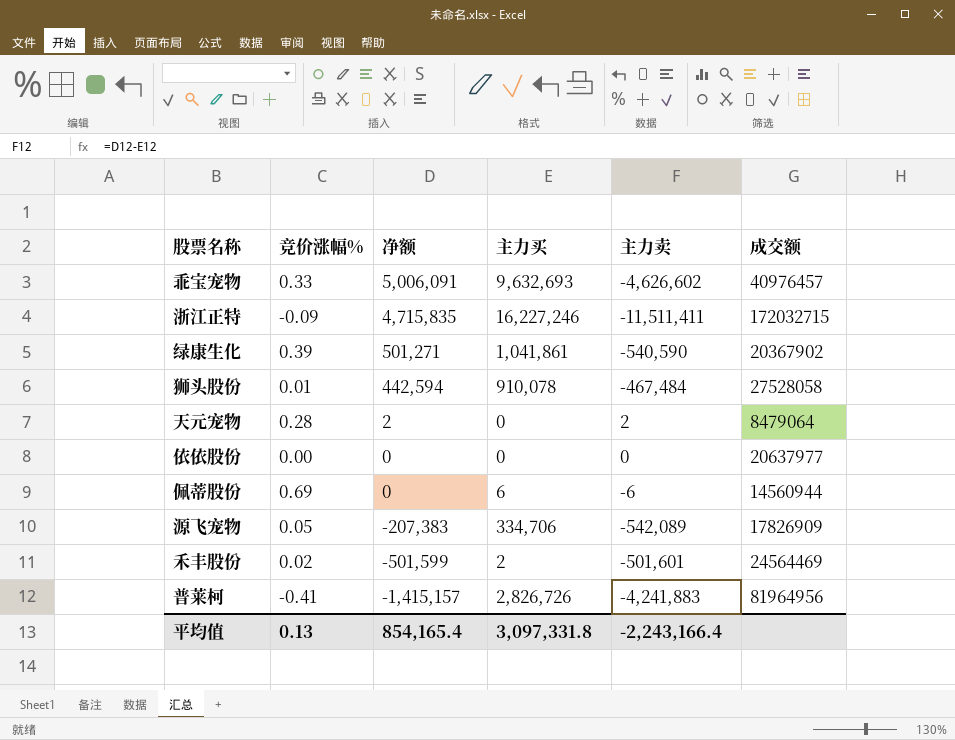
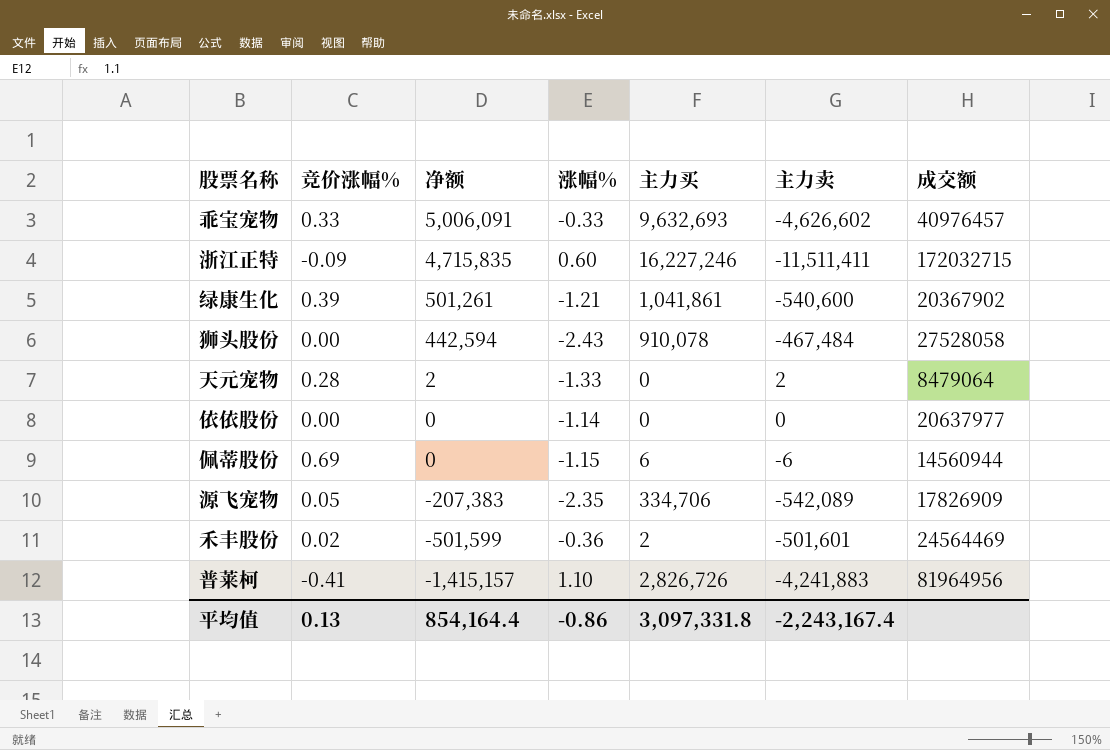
column 涨幅% | position: none -> 4
绿康生化 | 净额: 501,271 -> 501,261
绿康生化 | 主力卖: -540,590 -> -540,600
狮头股份 | 竞价涨幅%: 0.01 -> 0.00
平均值 | 净额: 854,165.4 -> 854,164.4
平均值 | 主力卖: -2,243,166.4 -> -2,243,167.4

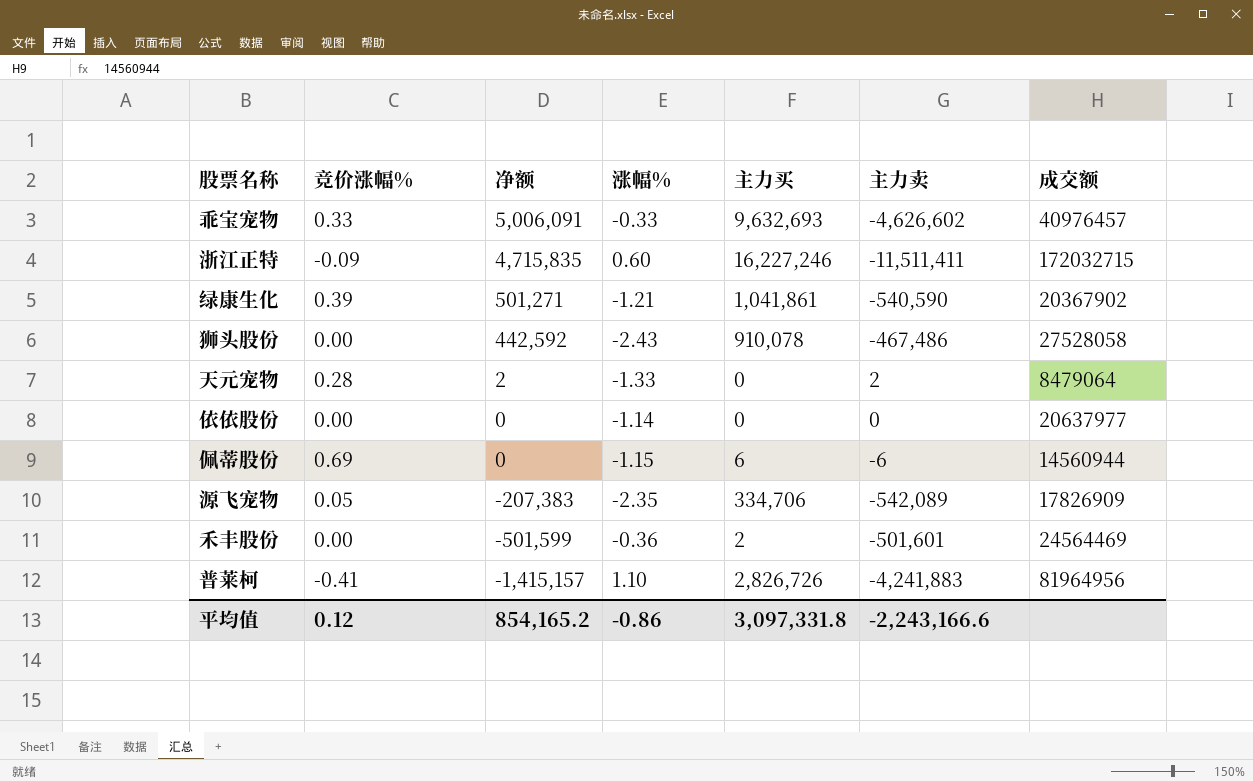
绿康生化 | 净额: 501,261 -> 501,271
绿康生化 | 主力卖: -540,600 -> -540,590
狮头股份 | 净额: 442,594 -> 442,592
狮头股份 | 主力卖: -467,484 -> -467,486
禾丰股份 | 竞价涨幅%: 0.02 -> 0.00
平均值 | 竞价涨幅%: 0.13 -> 0.12
平均值 | 净额: 854,164.4 -> 854,165.2
平均值 | 主力卖: -2,243,167.4 -> -2,243,166.6

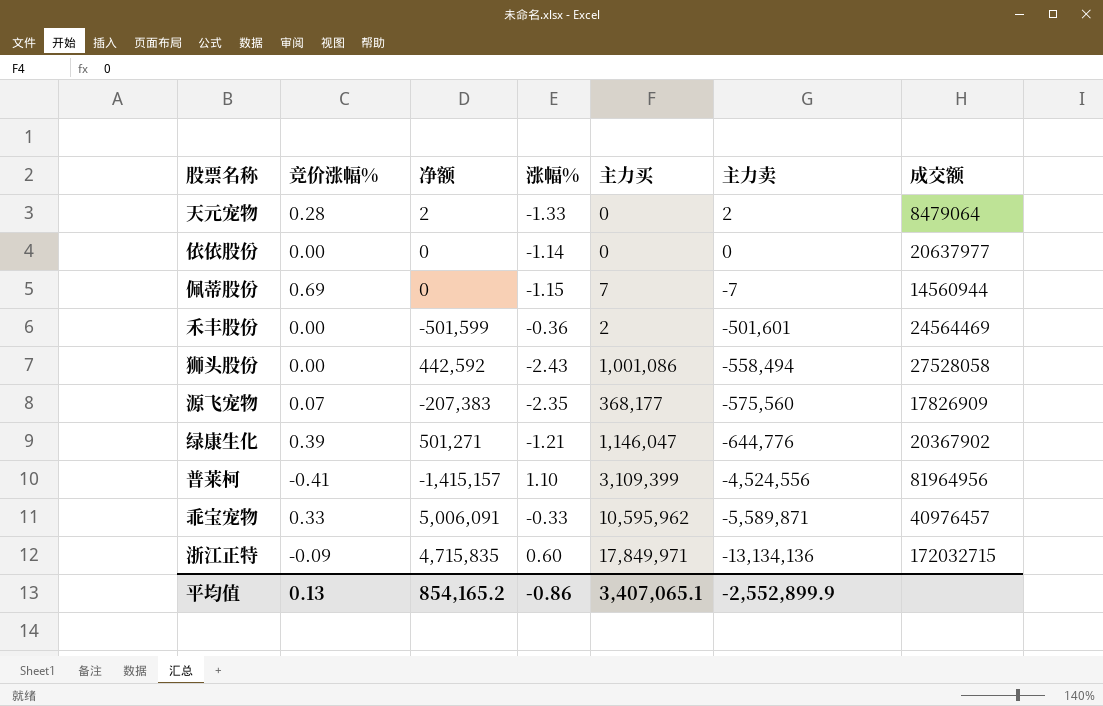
row order: 净额 descending -> 主力卖 descending
佩蒂股份 | 主力买: 6 -> 7
佩蒂股份 | 主力卖: -6 -> -7
狮头股份 | 主力买: 910,078 -> 1,001,086
狮头股份 | 主力卖: -467,486 -> -558,494
源飞宠物 | 竞价涨幅%: 0.05 -> 0.07
源飞宠物 | 主力买: 334,706 -> 368,177
源飞宠物 | 主力卖: -542,089 -> -575,560
绿康生化 | 主力买: 1,041,861 -> 1,146,047
绿康生化 | 主力卖: -540,590 -> -644,776
普莱柯 | 主力买: 2,826,726 -> 3,109,399
普莱柯 | 主力卖: -4,241,883 -> -4,524,556
乖宝宠物 | 主力买: 9,632,693 -> 10,595,962
乖宝宠物 | 主力卖: -4,626,602 -> -5,589,871
浙江正特 | 主力买: 16,227,246 -> 17,849,971
浙江正特 | 主力卖: -11,511,411 -> -13,134,136
平均值 | 竞价涨幅%: 0.12 -> 0.13
平均值 | 主力买: 3,097,331.8 -> 3,407,065.1
平均值 | 主力卖: -2,243,166.6 -> -2,552,899.9

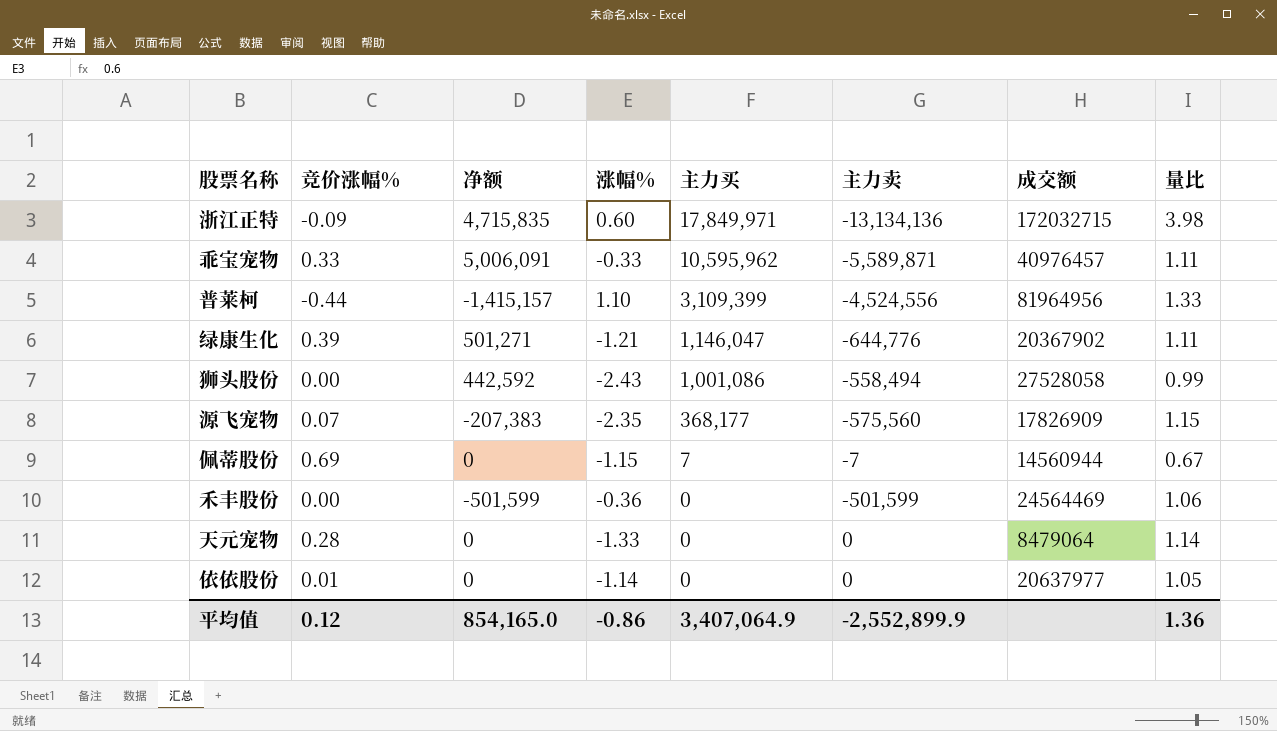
row order: 主力卖 descending -> 主力买 descending
column 量比 | position: none -> 8
普莱柯 | 竞价涨幅%: -0.41 -> -0.44
禾丰股份 | 主力买: 2 -> 0
禾丰股份 | 主力卖: -501,601 -> -501,599
天元宠物 | 净额: 2 -> 0
天元宠物 | 主力卖: 2 -> 0
依依股份 | 竞价涨幅%: 0.00 -> 0.01
平均值 | 竞价涨幅%: 0.13 -> 0.12
平均值 | 净额: 854,165.2 -> 854,165.0
平均值 | 主力买: 3,407,065.1 -> 3,407,064.9

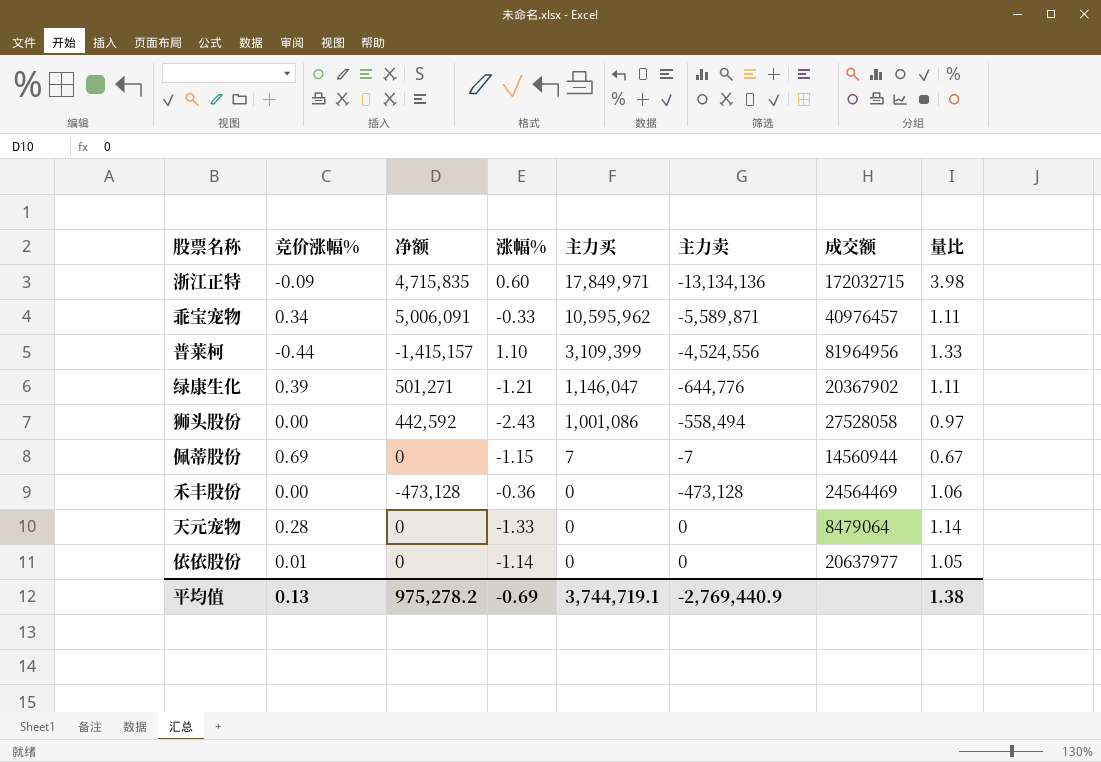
row 源飞宠物: 0.07 | -207,383 | -2.35 | 368,177 | -575,560 | 17826909 | 1.15 -> none
乖宝宠物 | 竞价涨幅%: 0.33 -> 0.34
狮头股份 | 量比: 0.99 -> 0.97
禾丰股份 | 净额: -501,599 -> -473,128
禾丰股份 | 主力卖: -501,599 -> -473,128
平均值 | 竞价涨幅%: 0.12 -> 0.13
平均值 | 净额: 854,165.0 -> 975,278.2
平均值 | 涨幅%: -0.86 -> -0.69
平均值 | 主力买: 3,407,064.9 -> 3,744,719.1
平均值 | 主力卖: -2,552,899.9 -> -2,769,440.9
平均值 | 量比: 1.36 -> 1.38

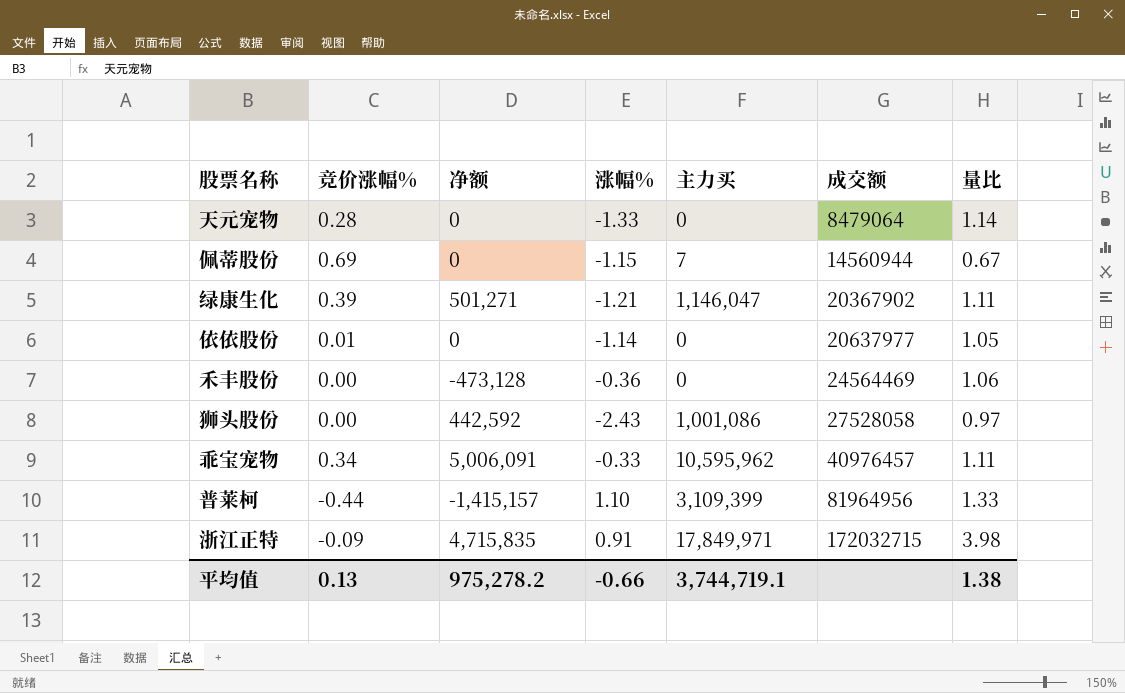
row order: 主力买 descending -> 成交额 ascending
column 主力卖 | formula: [净额] - [主力买] -> none
浙江正特 | 涨幅%: 0.60 -> 0.91
平均值 | 涨幅%: -0.69 -> -0.66

